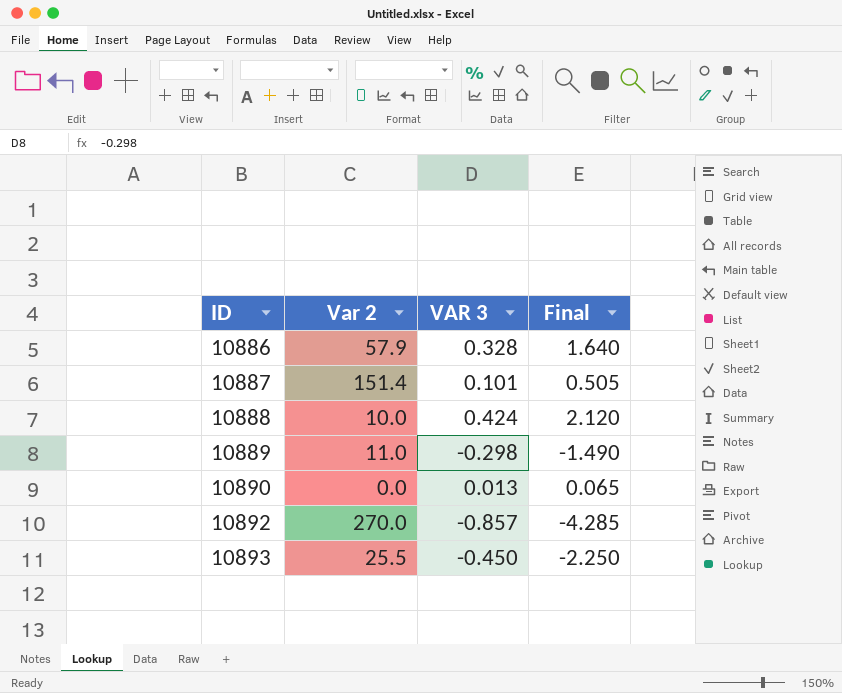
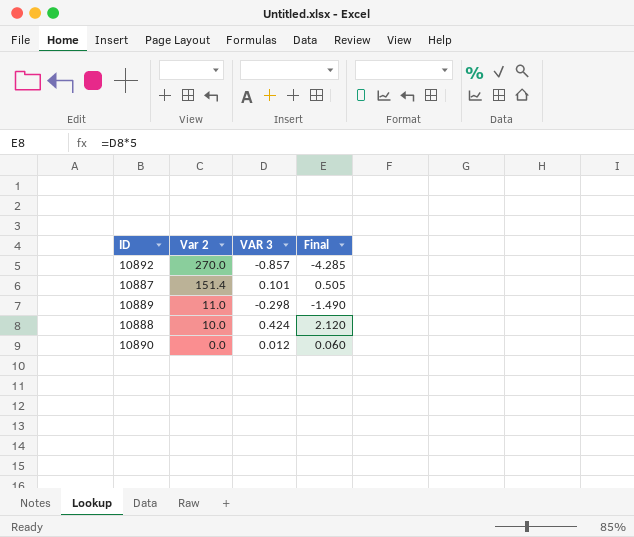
row order: ID ascending -> Var 2 descending
row 10886: 57.9 | 0.328 | 1.640 -> none
row 10893: 25.5 | -0.450 | -2.250 -> none
10890 | VAR 3: 0.013 -> 0.012
10890 | Final: 0.065 -> 0.060

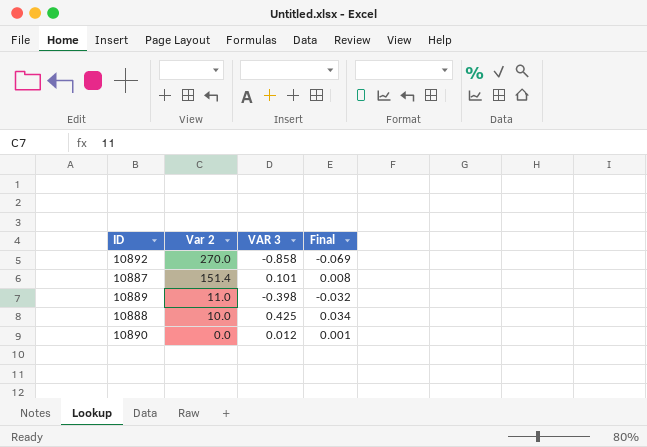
column Final | formula: [VAR 3] * 5 -> [VAR 3] * 0.08
10892 | VAR 3: -0.857 -> -0.858
10889 | VAR 3: -0.298 -> -0.398
10888 | VAR 3: 0.424 -> 0.425

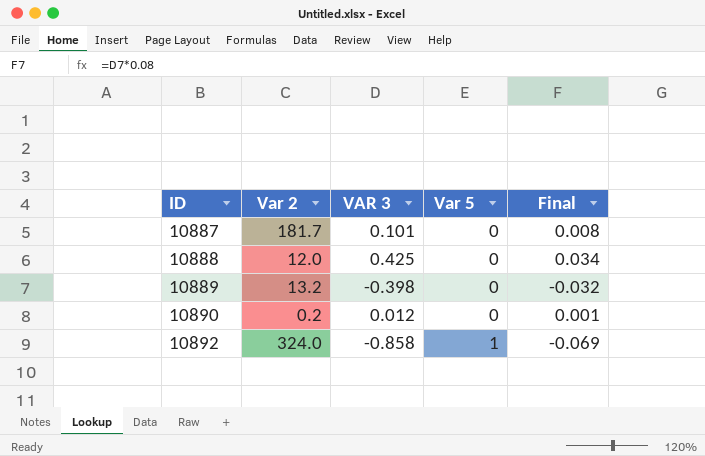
row order: Var 2 descending -> ID ascending
column Var 5 | position: none -> 4
10887 | Var 2: 151.4 -> 181.7
10888 | Var 2: 10.0 -> 12.0
10889 | Var 2: 11.0 -> 13.2
10890 | Var 2: 0.0 -> 0.2
10892 | Var 2: 270.0 -> 324.0

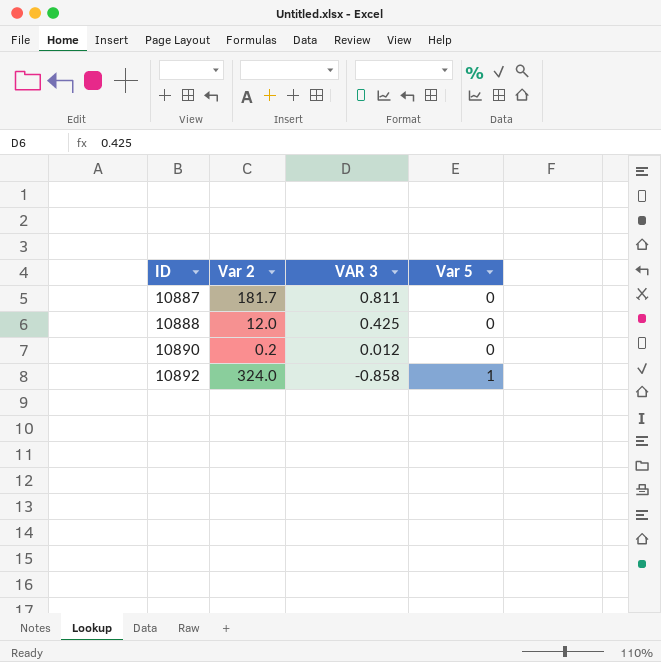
column Final | formula: [VAR 3] * 0.08 -> none
row 10889: 13.2 | -0.398 | 0 | -0.032 -> none
10887 | VAR 3: 0.101 -> 0.811

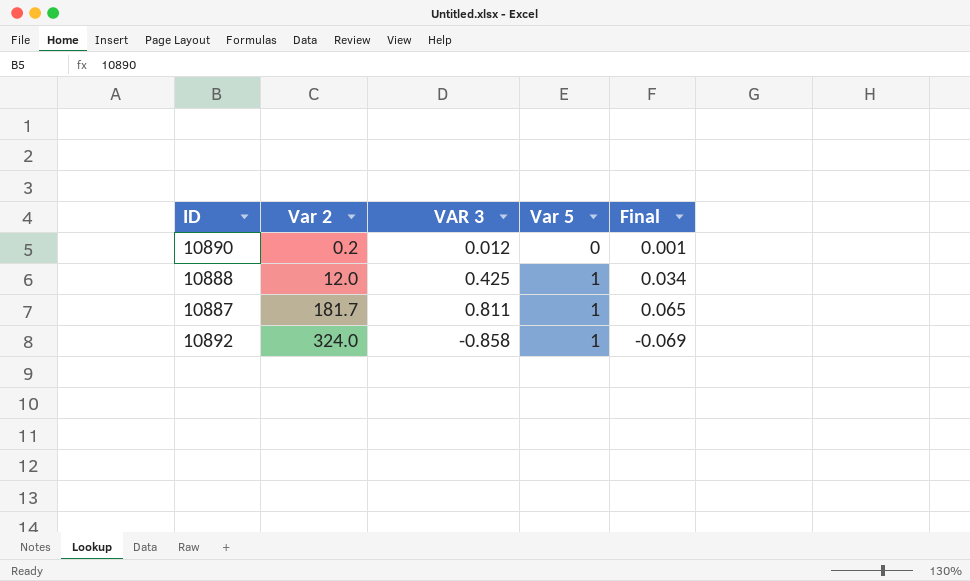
row order: ID ascending -> Var 2 ascending
column Final | formula: none -> [VAR 3] * 0.08
10888 | Var 5: 0 -> 1
10887 | Var 5: 0 -> 1

